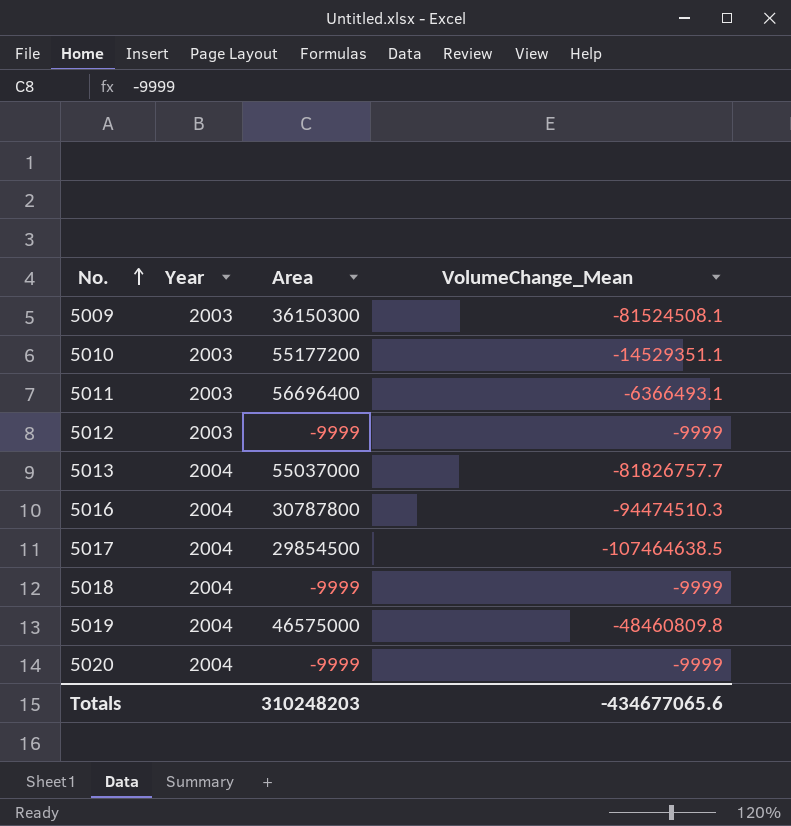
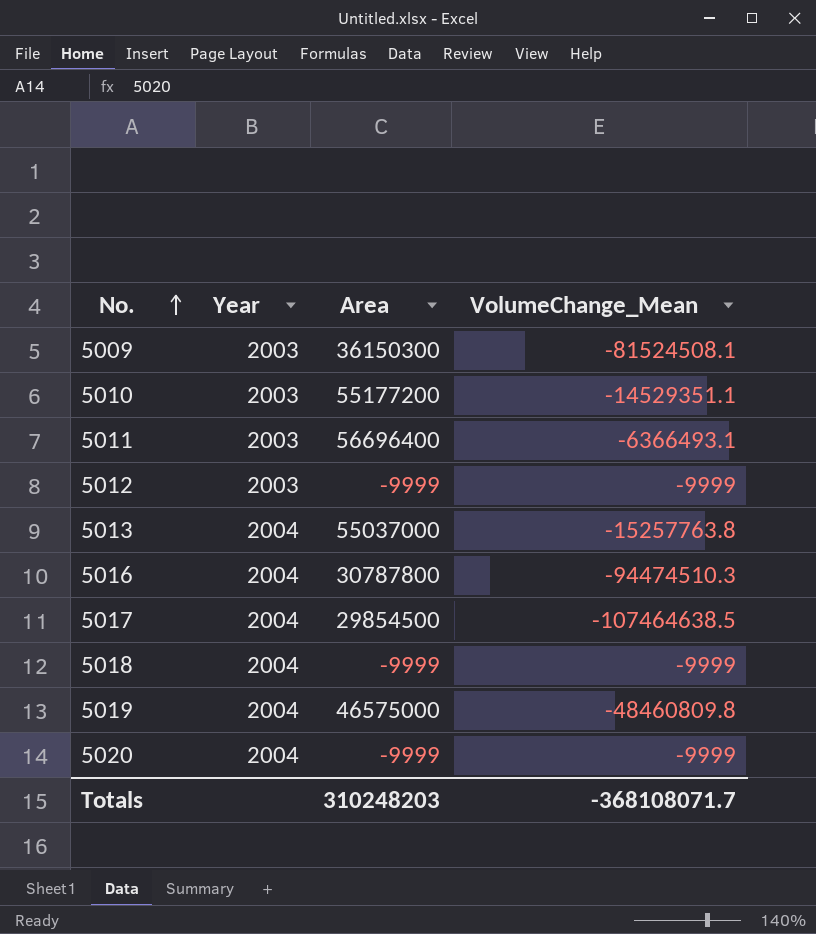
5013 | VolumeChange_Mean: -81826757.7 -> -15257763.8
Totals | VolumeChange_Mean: -434677065.6 -> -368108071.7

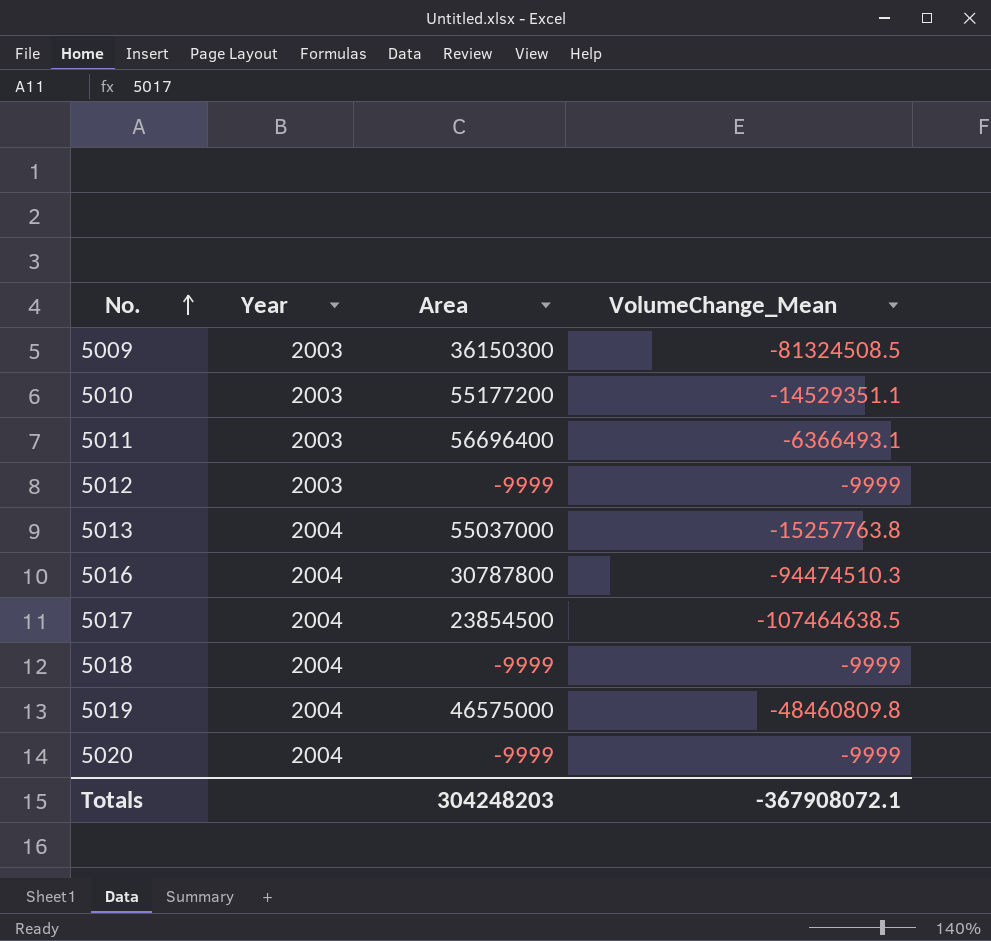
5009 | VolumeChange_Mean: -81524508.1 -> -81324508.5
5017 | Area: 29854500 -> 23854500
Totals | Area: 310248203 -> 304248203
Totals | VolumeChange_Mean: -368108071.7 -> -367908072.1

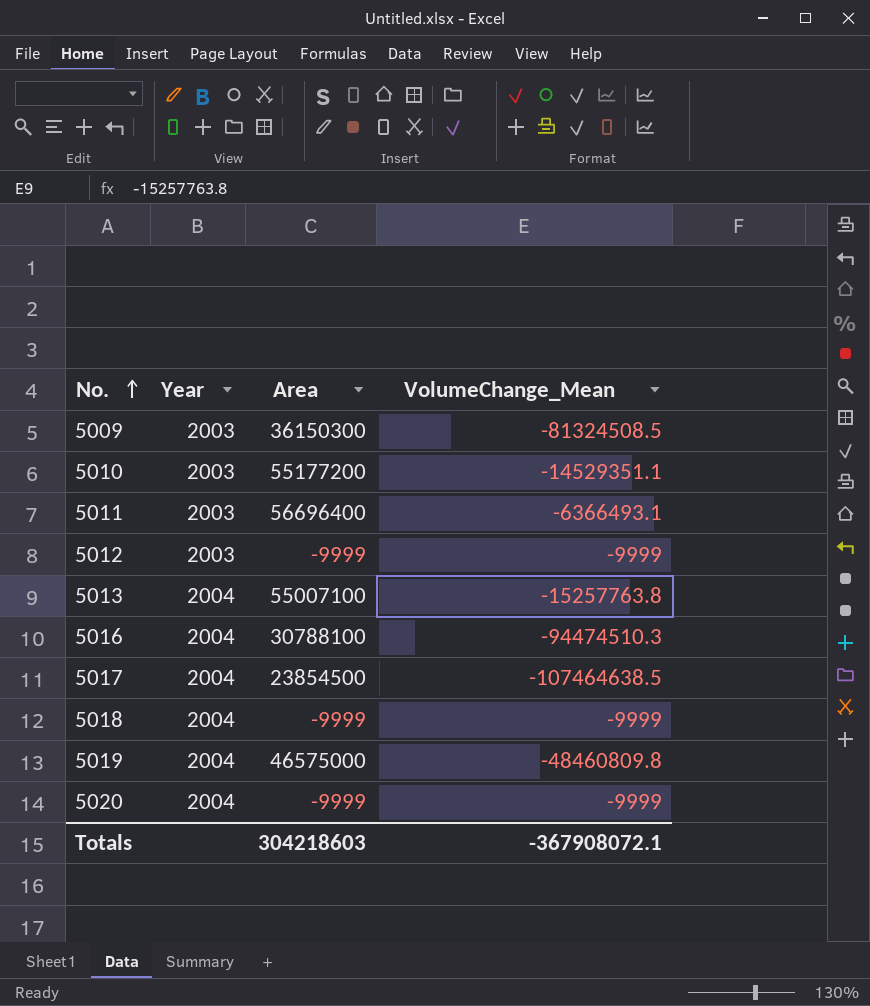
5013 | Area: 55037000 -> 55007100
5016 | Area: 30787800 -> 30788100
Totals | Area: 304248203 -> 304218603

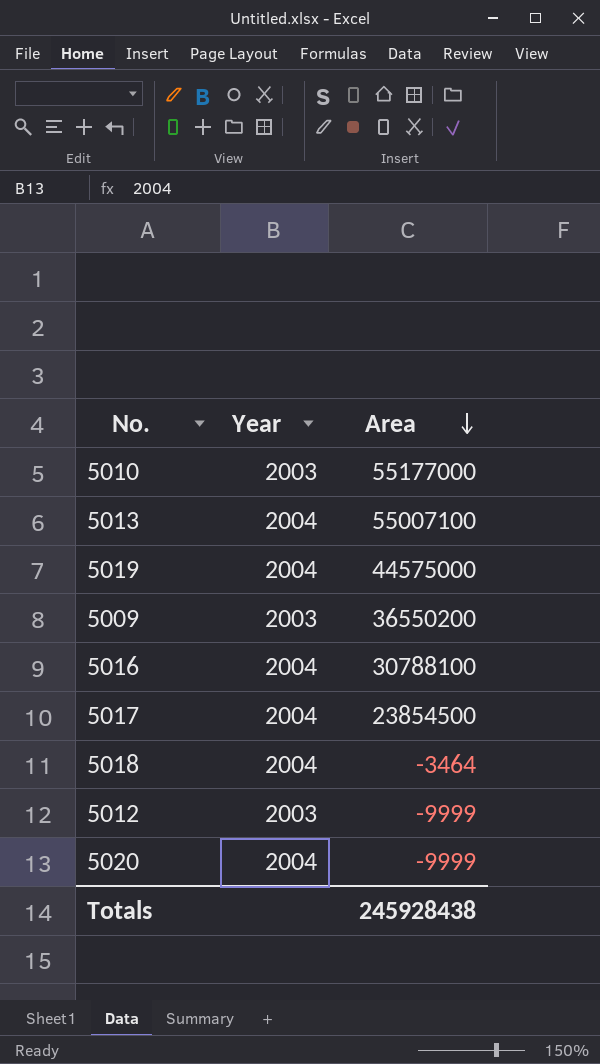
row order: No. ascending -> Area descending
column VolumeChange_Mean | position: 4 -> none
row 5011: 2003 | 56696400 | -6366493.1 -> none
5010 | Area: 55177200 -> 55177000
5019 | Area: 46575000 -> 44575000
5009 | Area: 36150300 -> 36550200
5018 | Area: -9999 -> -3464
Totals | Area: 304218603 -> 245928438

